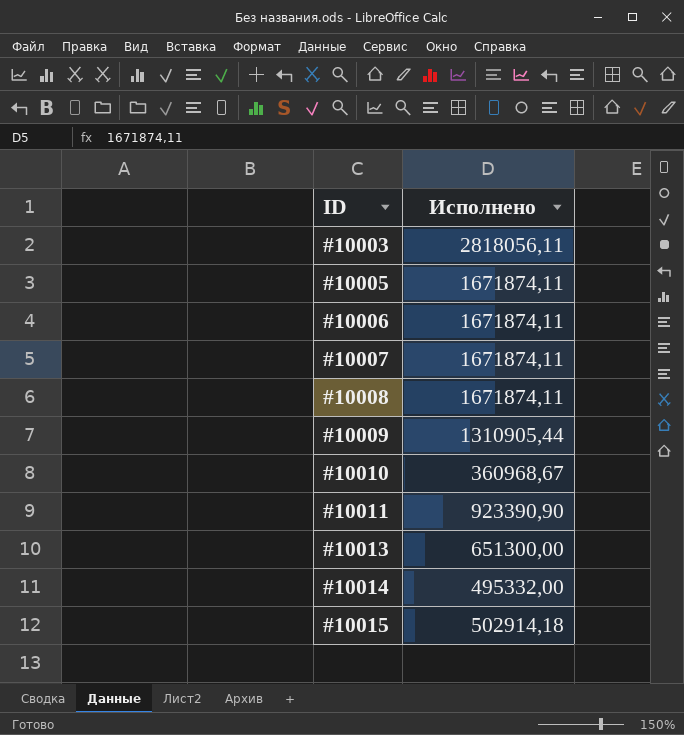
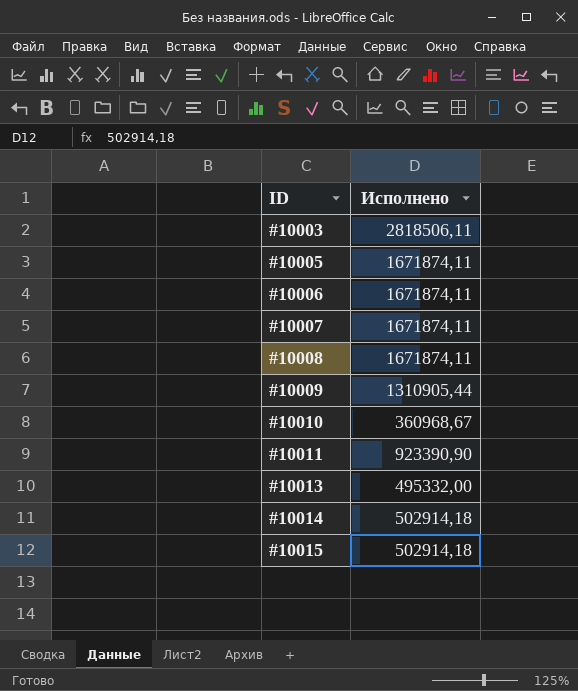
#10003 | Исполнено: 2818056,11 -> 2818506,11
#10013 | Исполнено: 651300,00 -> 495332,00
#10014 | Исполнено: 495332,00 -> 502914,18

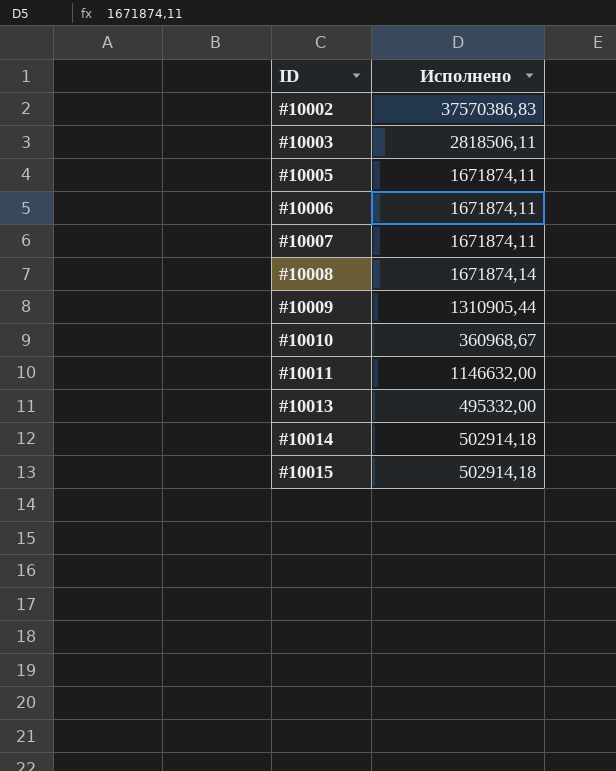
row #10002: none -> 37570386,83
#10008 | Исполнено: 1671874,11 -> 1671874,14
#10011 | Исполнено: 923390,90 -> 1146632,00

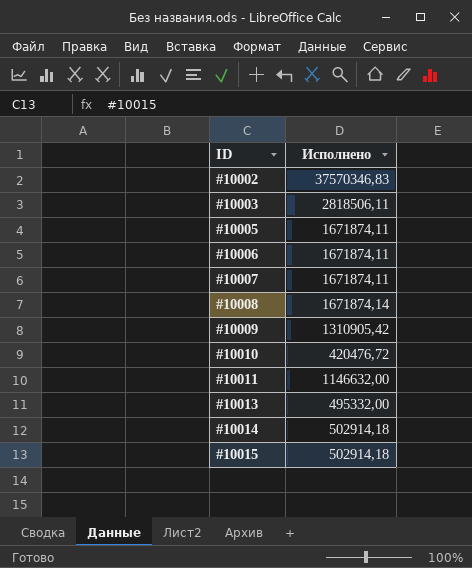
#10002 | Исполнено: 37570386,83 -> 37570346,83
#10009 | Исполнено: 1310905,44 -> 1310905,42
#10010 | Исполнено: 360968,67 -> 420476,72

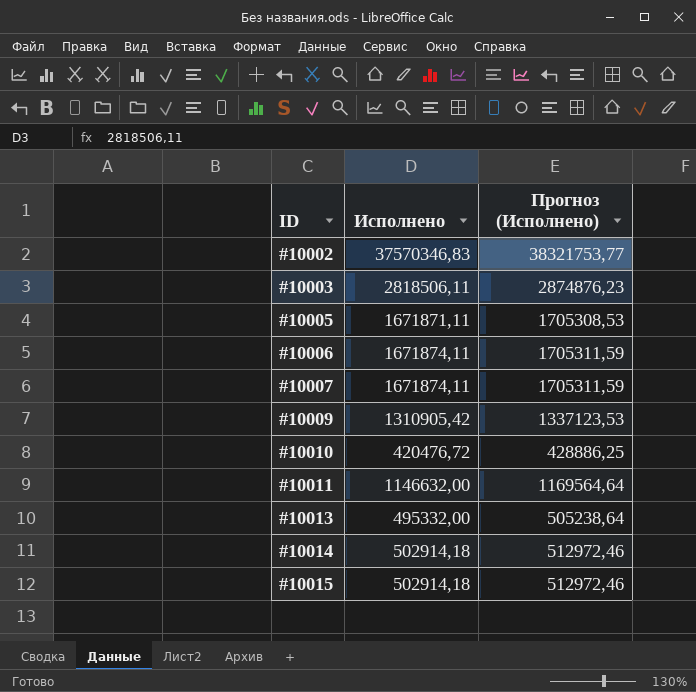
column Прогноз (Исполнено) | formula: none -> [Исполнено] * 1,02
row #10008: 1671874,14 -> none
#10005 | Исполнено: 1671874,11 -> 1671871,11

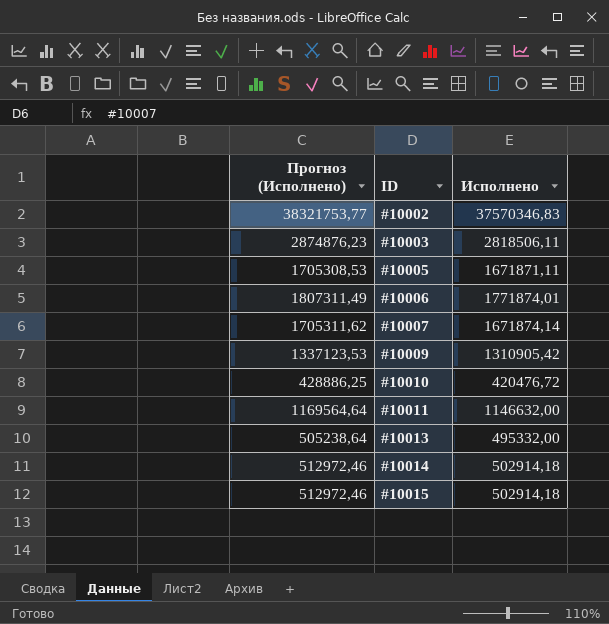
column Прогноз (Исполнено) | position: 3 -> 1
#10006 | Прогноз (Исполнено): 1705311,59 -> 1807311,49
#10006 | Исполнено: 1671874,11 -> 1771874,01
#10007 | Прогноз (Исполнено): 1705311,59 -> 1705311,62
#10007 | Исполнено: 1671874,11 -> 1671874,14

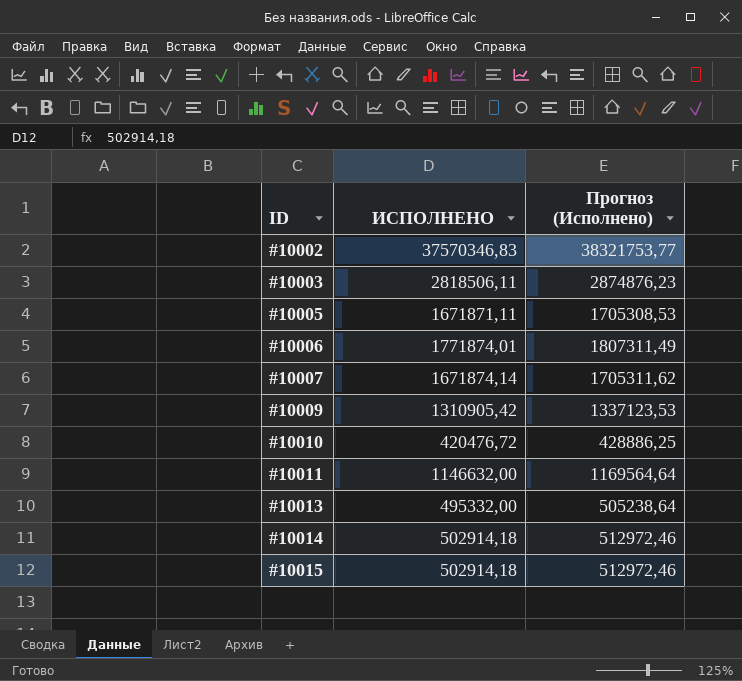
column name: Исполнено -> ИСПОЛНЕНО
column Прогноз (Исполнено) | position: 1 -> 3

